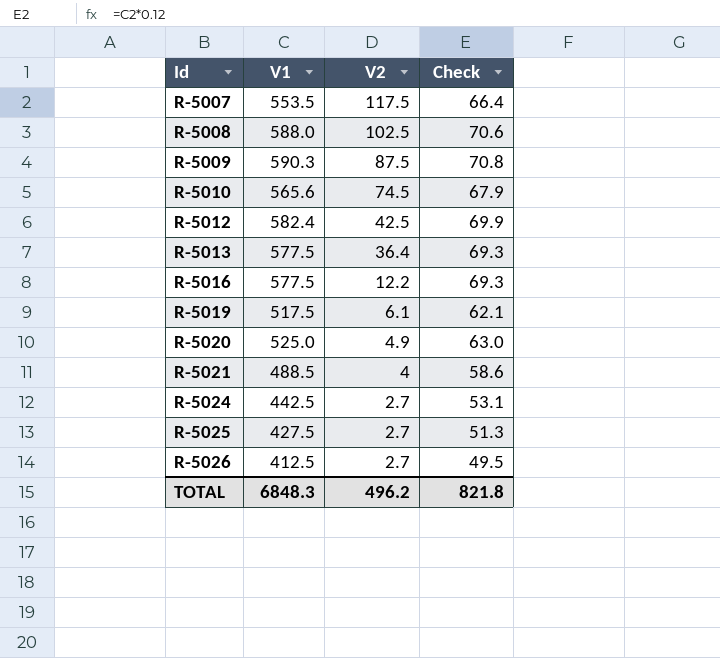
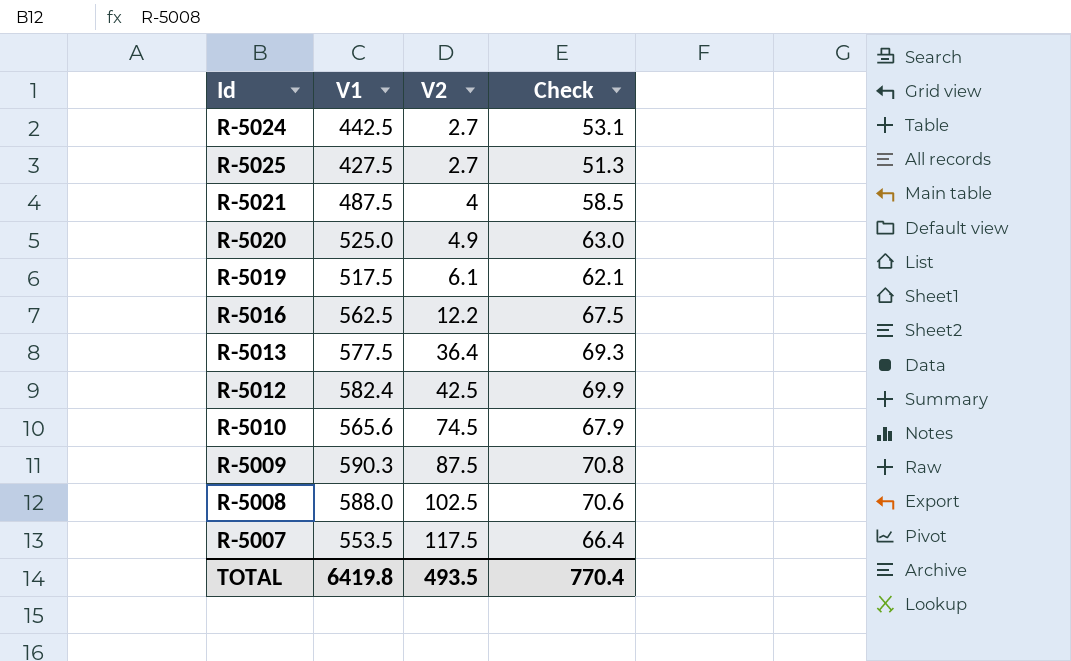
row order: Id ascending -> V2 ascending
row R-5026: 412.5 | 2.7 | 49.5 -> none
R-5021 | V1: 488.5 -> 487.5
R-5021 | Check: 58.6 -> 58.5
R-5016 | V1: 577.5 -> 562.5
R-5016 | Check: 69.3 -> 67.5
TOTAL | V1: 6848.3 -> 6419.8
TOTAL | V2: 496.2 -> 493.5
TOTAL | Check: 821.8 -> 770.4

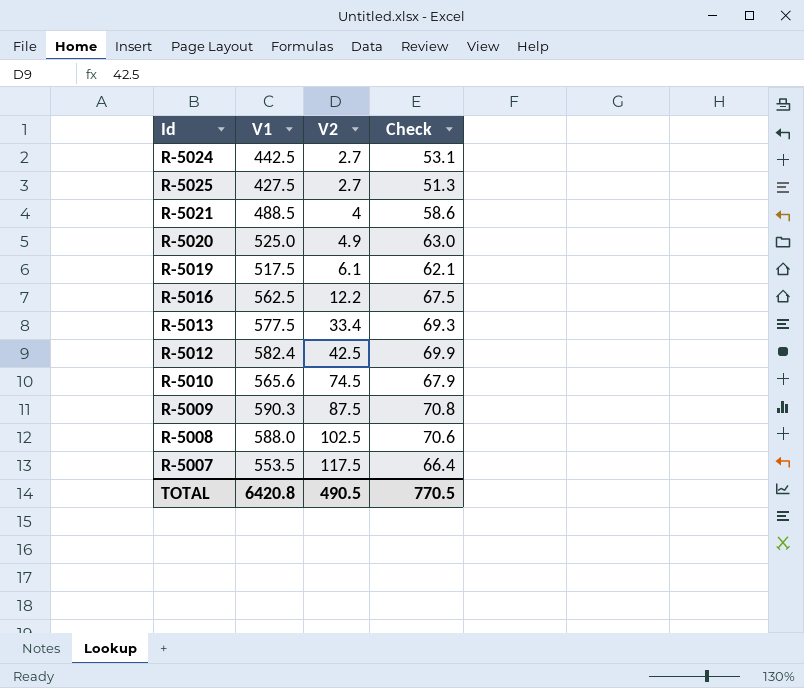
R-5021 | V1: 487.5 -> 488.5
R-5021 | Check: 58.5 -> 58.6
R-5013 | V2: 36.4 -> 33.4
TOTAL | V1: 6419.8 -> 6420.8
TOTAL | V2: 493.5 -> 490.5
TOTAL | Check: 770.4 -> 770.5

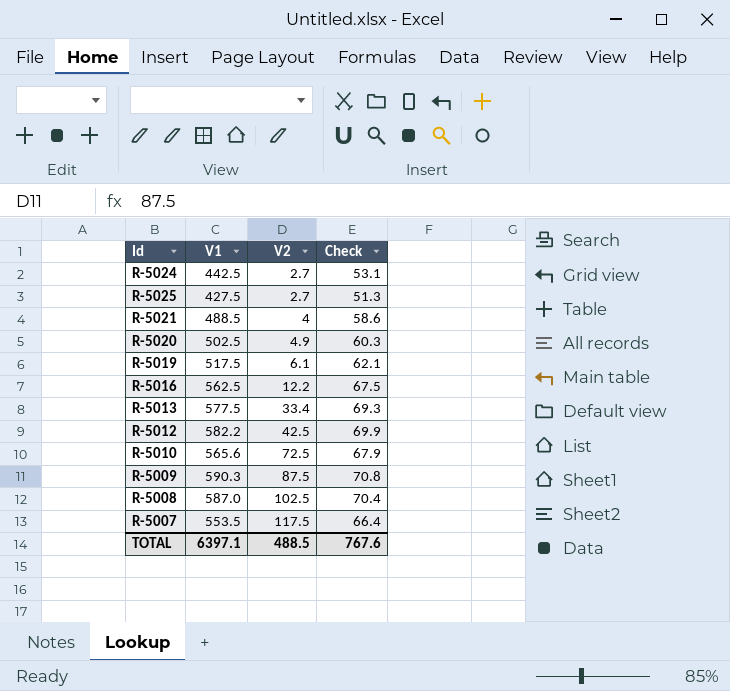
R-5020 | V1: 525.0 -> 502.5
R-5020 | Check: 63.0 -> 60.3
R-5012 | V1: 582.4 -> 582.2
R-5010 | V2: 74.5 -> 72.5
R-5008 | V1: 588.0 -> 587.0
R-5008 | Check: 70.6 -> 70.4
TOTAL | V1: 6420.8 -> 6397.1
TOTAL | V2: 490.5 -> 488.5
TOTAL | Check: 770.5 -> 767.6

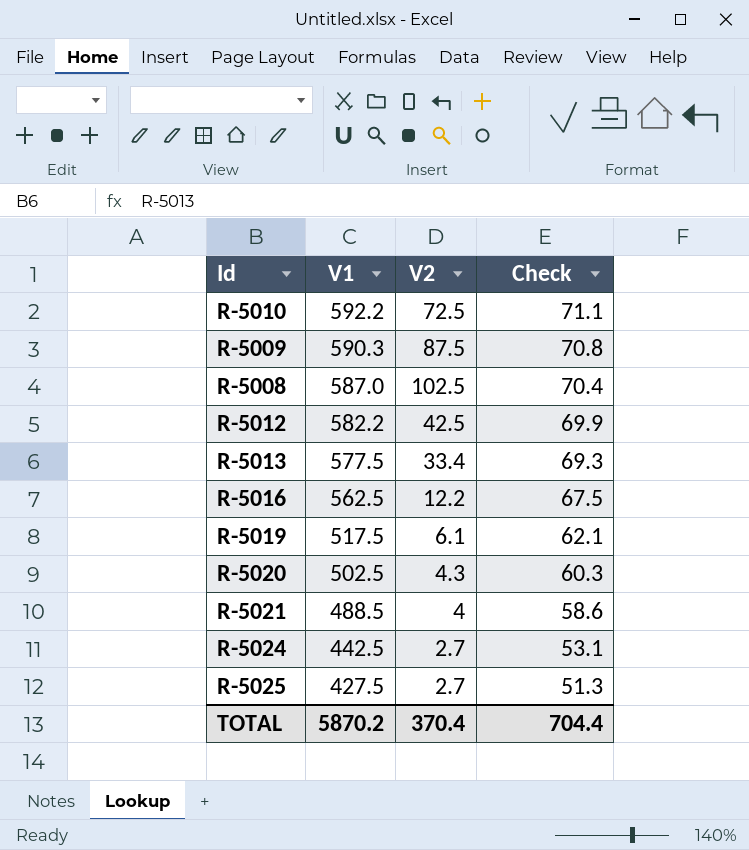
row order: V2 ascending -> V1 descending
row R-5007: 553.5 | 117.5 | 66.4 -> none
R-5010 | V1: 565.6 -> 592.2
R-5010 | Check: 67.9 -> 71.1
R-5020 | V2: 4.9 -> 4.3
TOTAL | V1: 6397.1 -> 5870.2
TOTAL | V2: 488.5 -> 370.4
TOTAL | Check: 767.6 -> 704.4

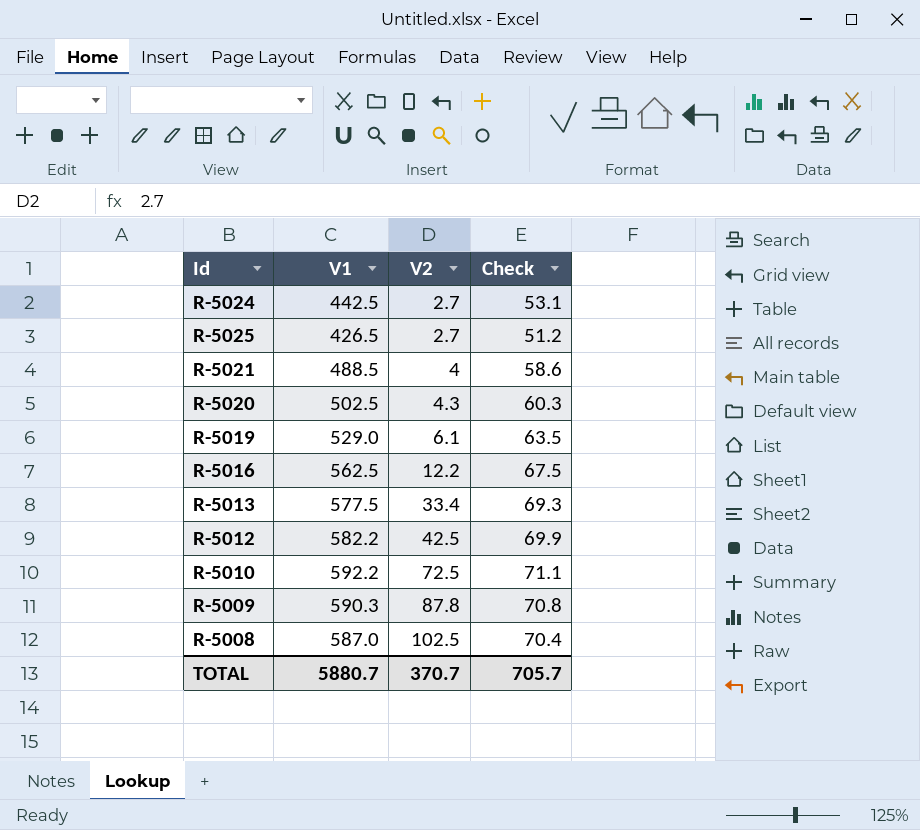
row order: V1 descending -> V2 ascending
R-5025 | V1: 427.5 -> 426.5
R-5025 | Check: 51.3 -> 51.2
R-5019 | V1: 517.5 -> 529.0
R-5019 | Check: 62.1 -> 63.5
R-5009 | V2: 87.5 -> 87.8
TOTAL | V1: 5870.2 -> 5880.7
TOTAL | V2: 370.4 -> 370.7
TOTAL | Check: 704.4 -> 705.7

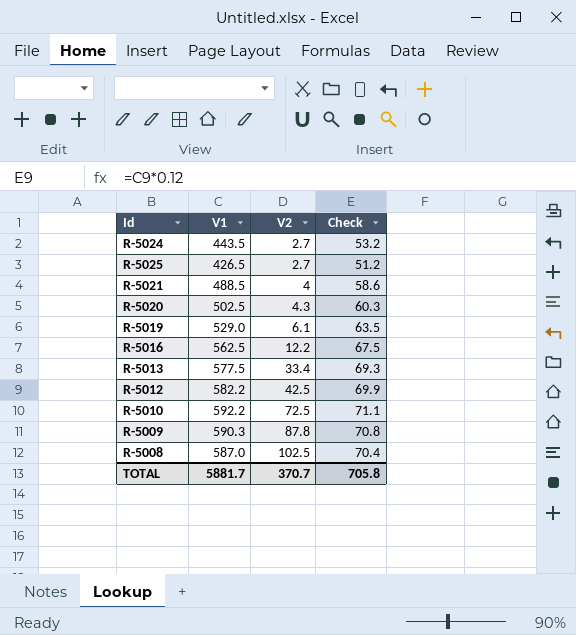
R-5024 | V1: 442.5 -> 443.5
R-5024 | Check: 53.1 -> 53.2
TOTAL | V1: 5880.7 -> 5881.7
TOTAL | Check: 705.7 -> 705.8

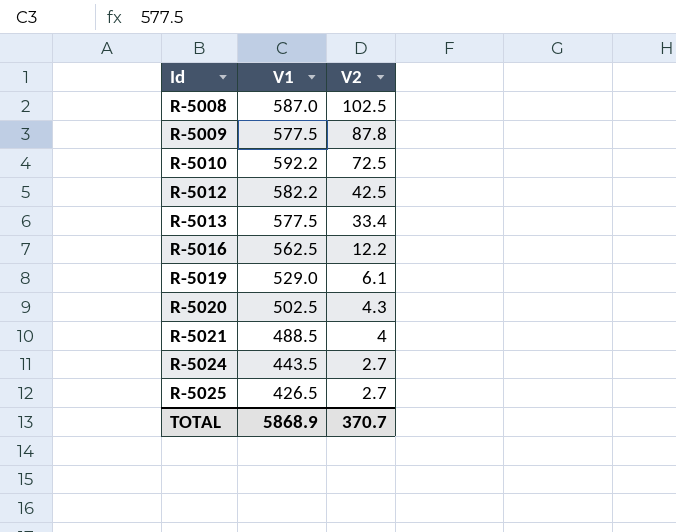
row order: V2 ascending -> Id ascending
column Check | formula: [V1] * 0.12 -> none
R-5009 | V1: 590.3 -> 577.5
TOTAL | V1: 5881.7 -> 5868.9

